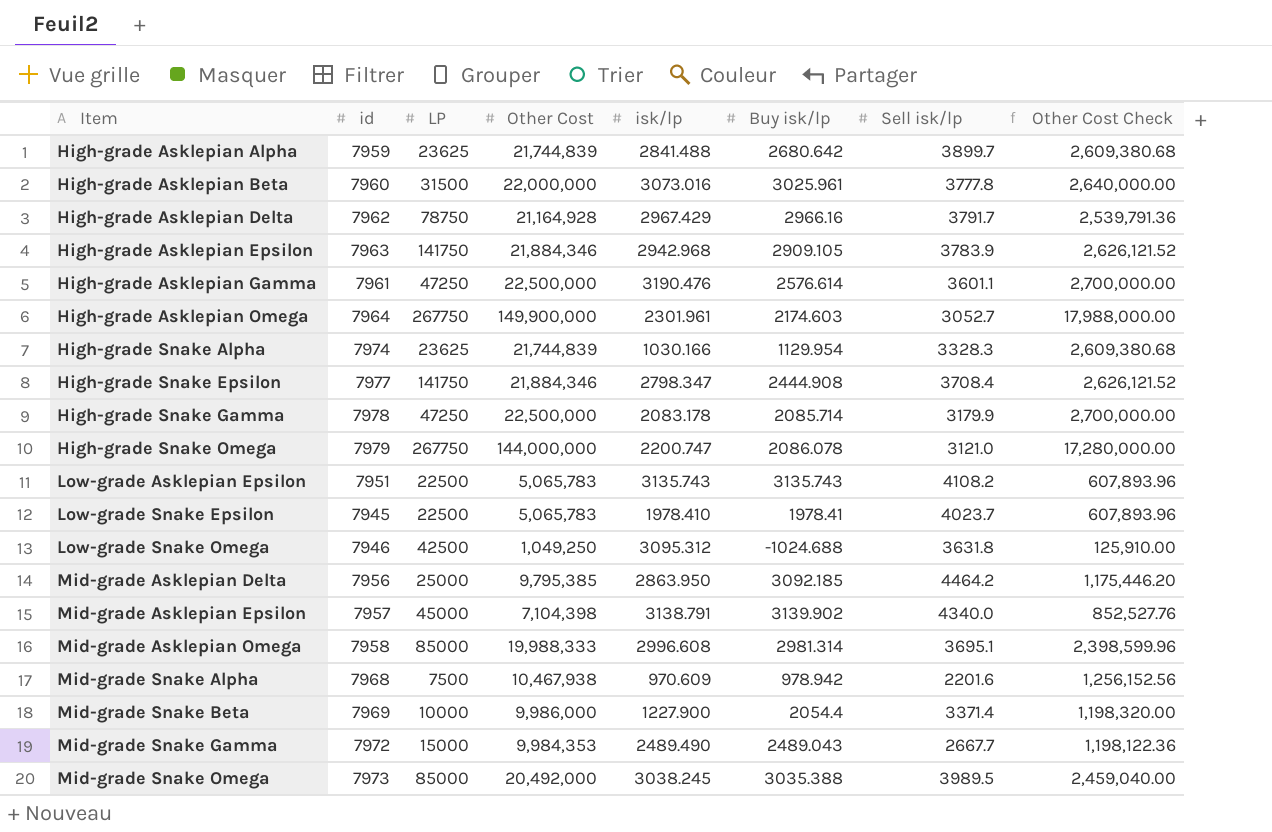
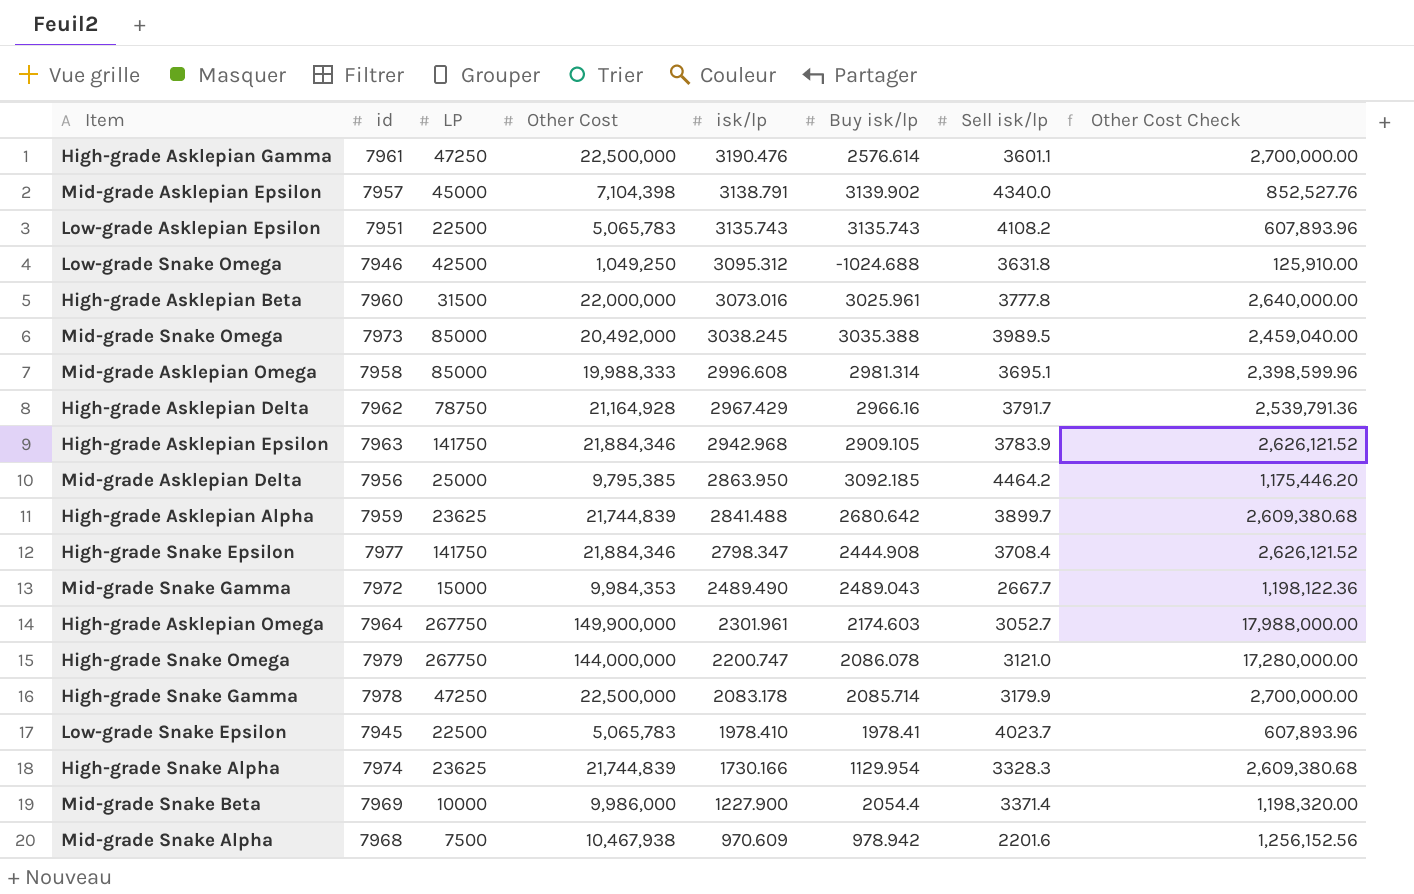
row order: Item ascending -> isk/lp descending
High-grade Snake Alpha | isk/lp: 1030.166 -> 1730.166

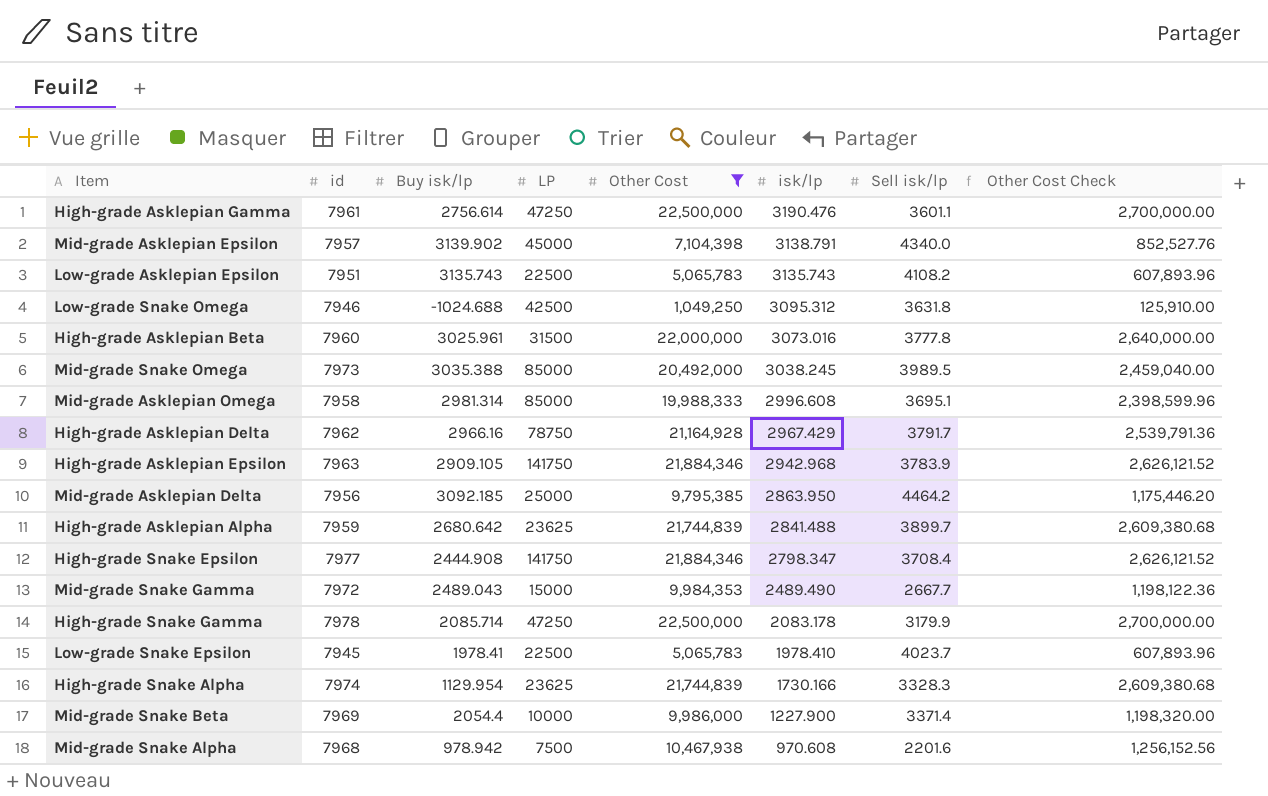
filter: none -> Other Cost <= 22,500,000
column Buy isk/lp | position: 6 -> 3
High-grade Asklepian Gamma | Buy isk/lp: 2576.614 -> 2756.614
Mid-grade Snake Alpha | isk/lp: 970.609 -> 970.608

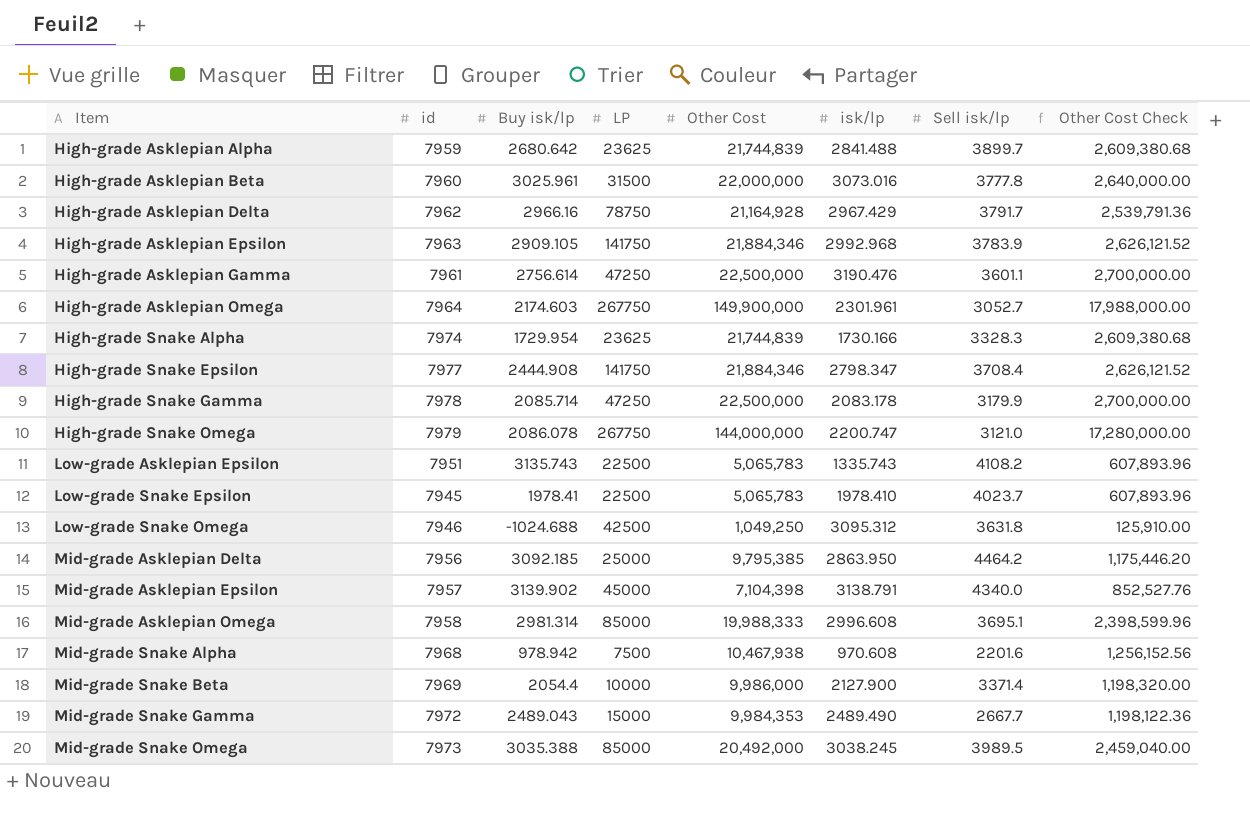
filter: Other Cost <= 22,500,000 -> none
row order: isk/lp descending -> Item ascending
High-grade Asklepian Epsilon | isk/lp: 2942.968 -> 2992.968
High-grade Snake Alpha | Buy isk/lp: 1129.954 -> 1729.954
Low-grade Asklepian Epsilon | isk/lp: 3135.743 -> 1335.743
Mid-grade Snake Beta | isk/lp: 1227.900 -> 2127.900

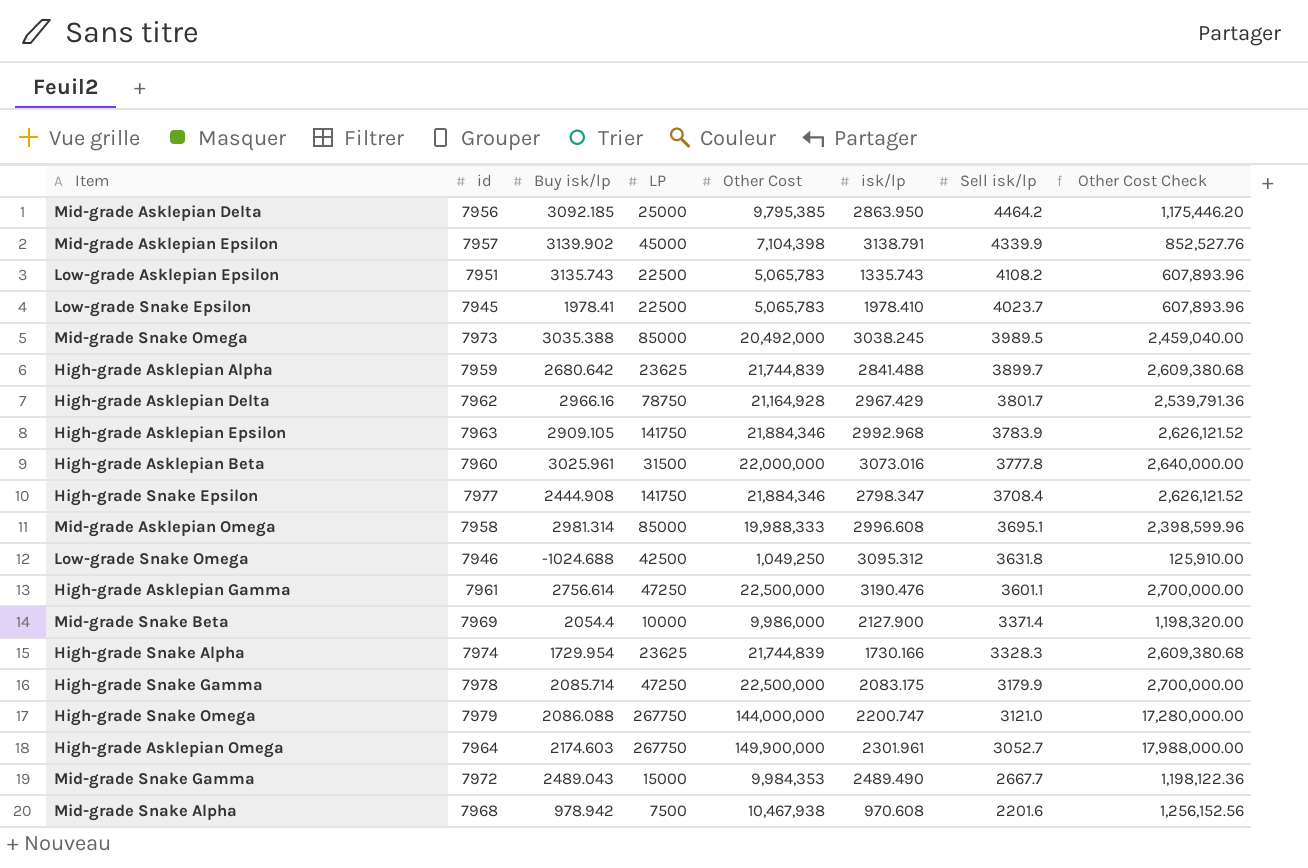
row order: Item ascending -> Sell isk/lp descending
Mid-grade Asklepian Epsilon | Sell isk/lp: 4340.0 -> 4339.9
High-grade Asklepian Delta | Sell isk/lp: 3791.7 -> 3801.7
High-grade Snake Gamma | isk/lp: 2083.178 -> 2083.175
High-grade Snake Omega | Buy isk/lp: 2086.078 -> 2086.088

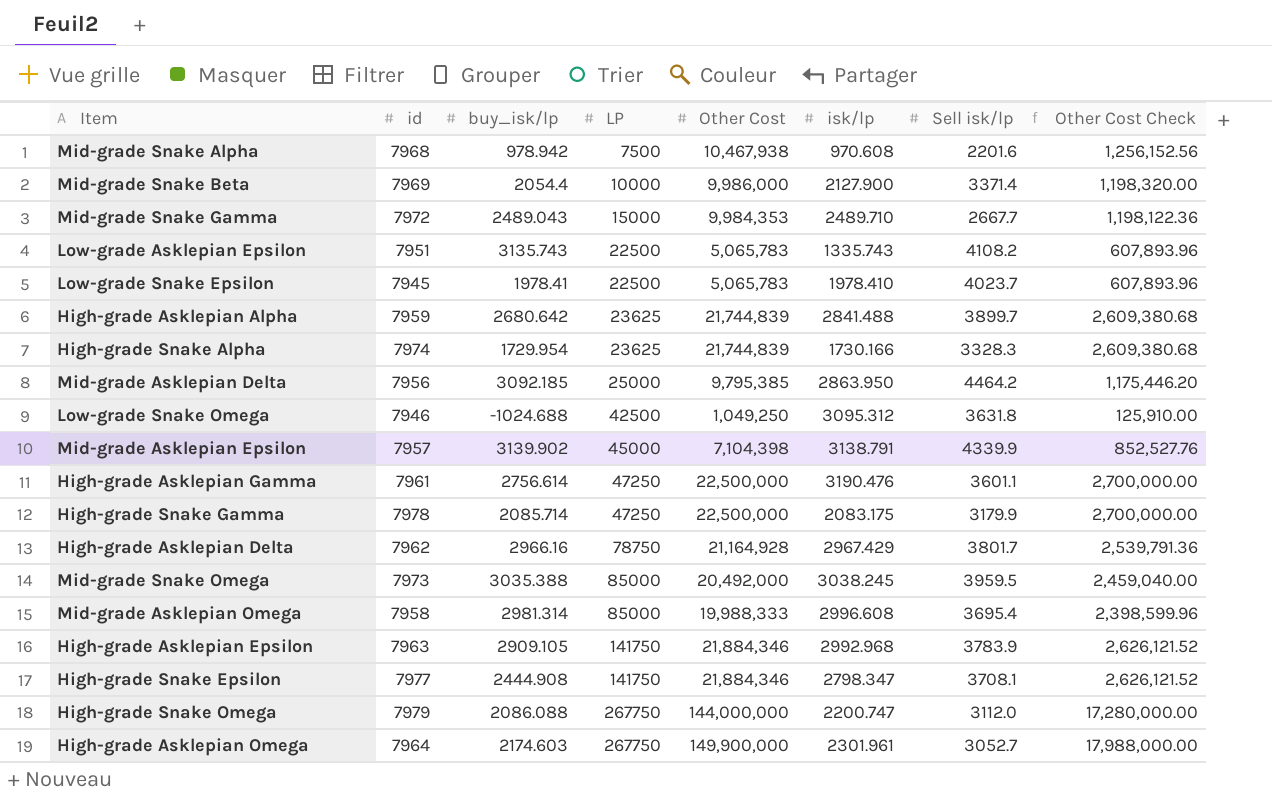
row order: Sell isk/lp descending -> LP ascending
column name: Buy isk/lp -> buy_isk/lp
row High-grade Asklepian Beta: 7960 | 3025.961 | 31500 | 22,000,000 | 3073.016 | 3777.8 | 2,640,000.00 -> none
Mid-grade Snake Gamma | isk/lp: 2489.490 -> 2489.710
Mid-grade Snake Omega | Sell isk/lp: 3989.5 -> 3959.5
Mid-grade Asklepian Omega | Sell isk/lp: 3695.1 -> 3695.4
High-grade Snake Epsilon | Sell isk/lp: 3708.4 -> 3708.1
High-grade Snake Omega | Sell isk/lp: 3121.0 -> 3112.0

